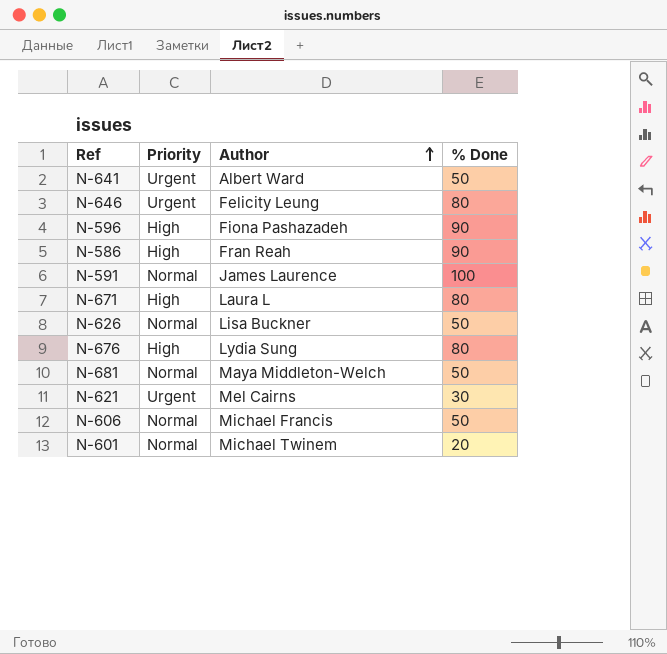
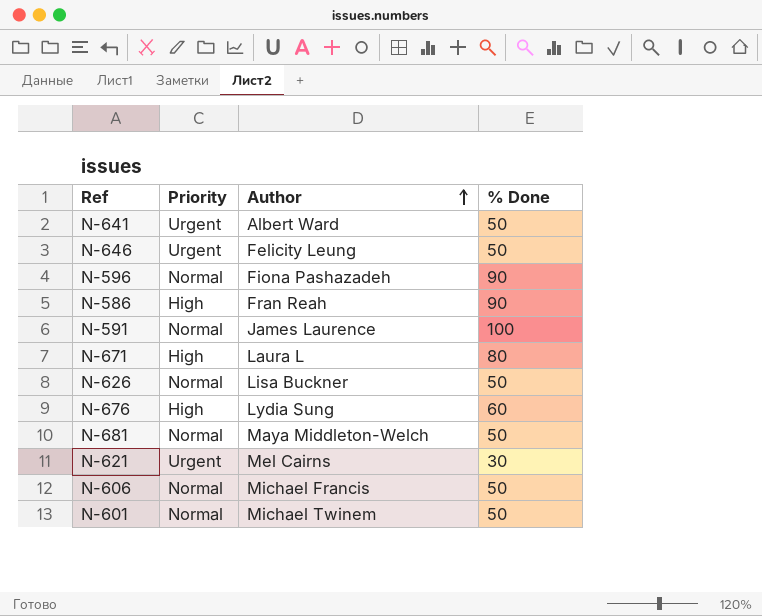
N-646 | % Done: 80 -> 50
N-596 | Priority: High -> Normal
N-676 | % Done: 80 -> 60
N-601 | % Done: 20 -> 50

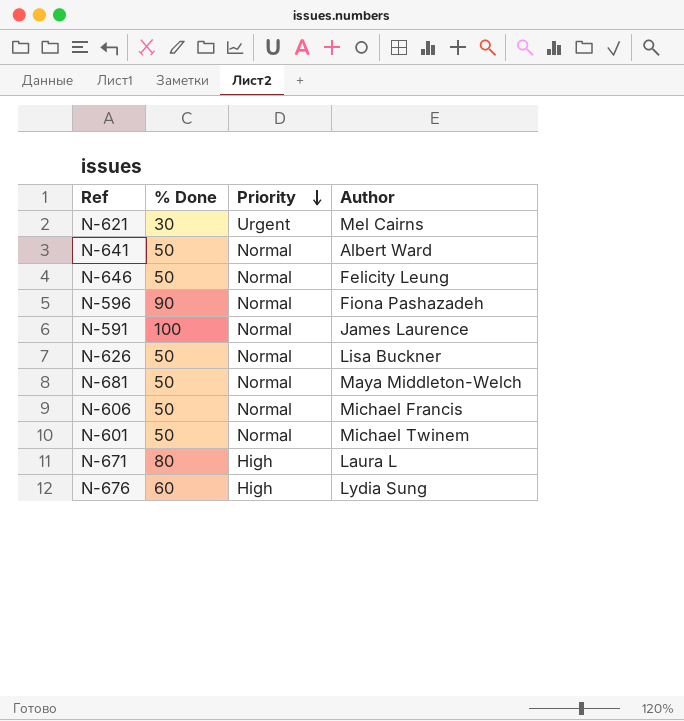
row order: Author ascending -> Priority descending
column % Done | position: 4 -> 2
row N-586: High | Fran Reah | 90 -> none
N-641 | Priority: Urgent -> Normal
N-646 | Priority: Urgent -> Normal

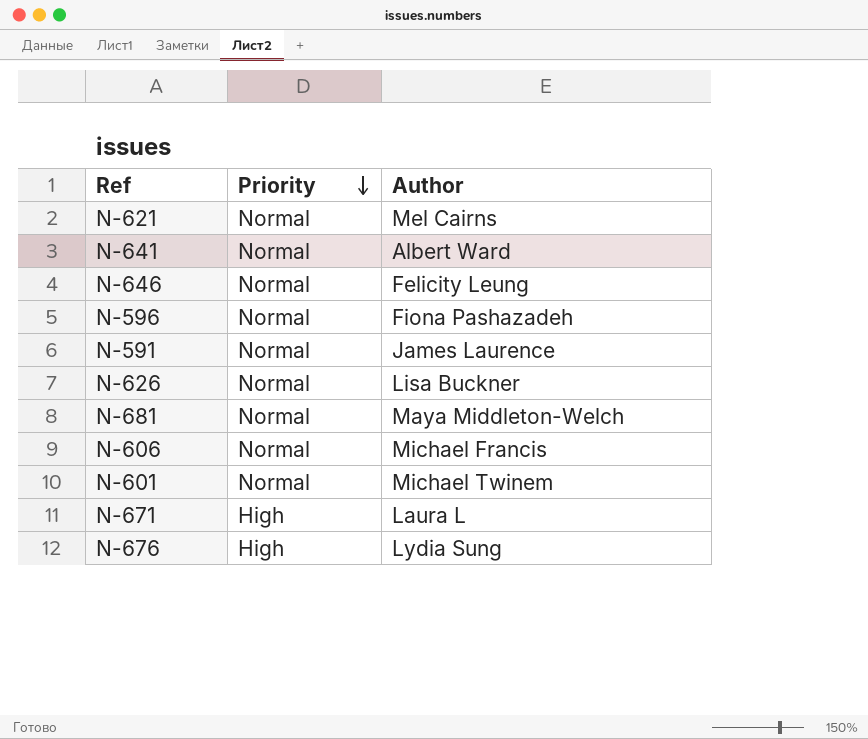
column % Done | position: 2 -> none
N-621 | Priority: Urgent -> Normal

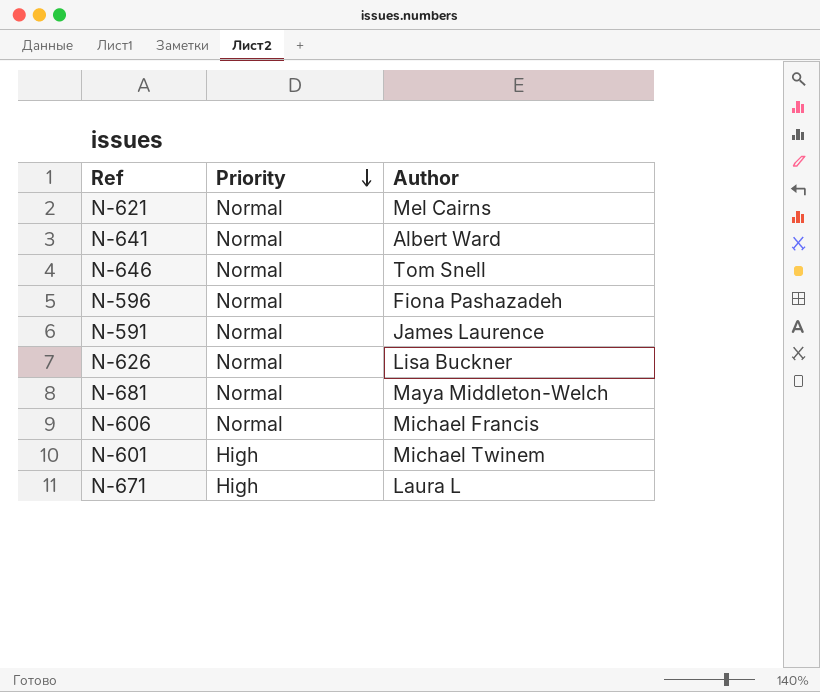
row N-676: High | Lydia Sung -> none
N-646 | Author: Felicity Leung -> Tom Snell
N-601 | Priority: Normal -> High

